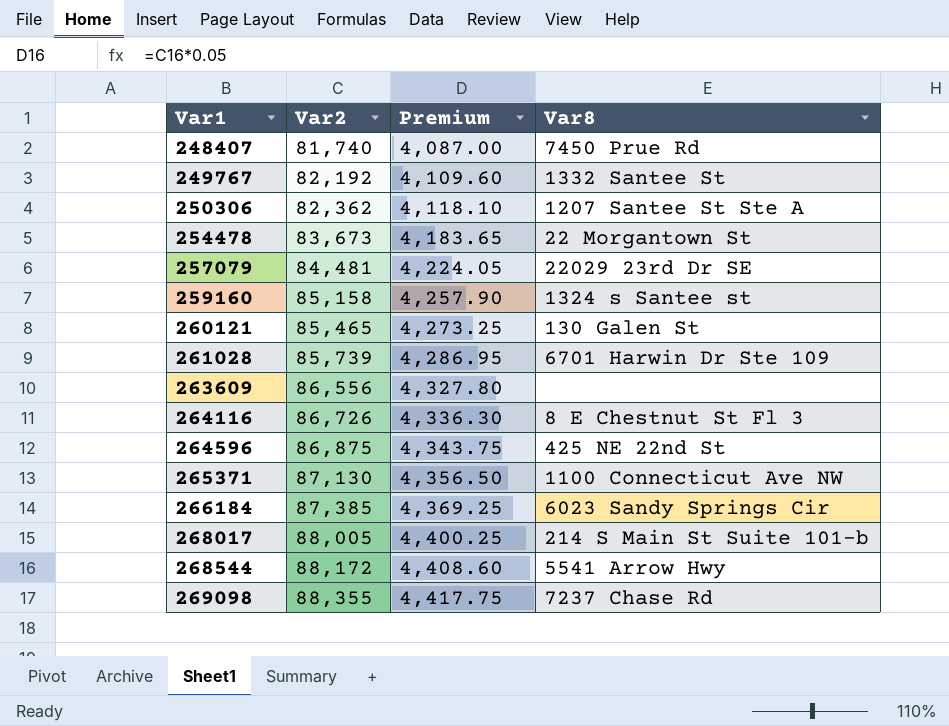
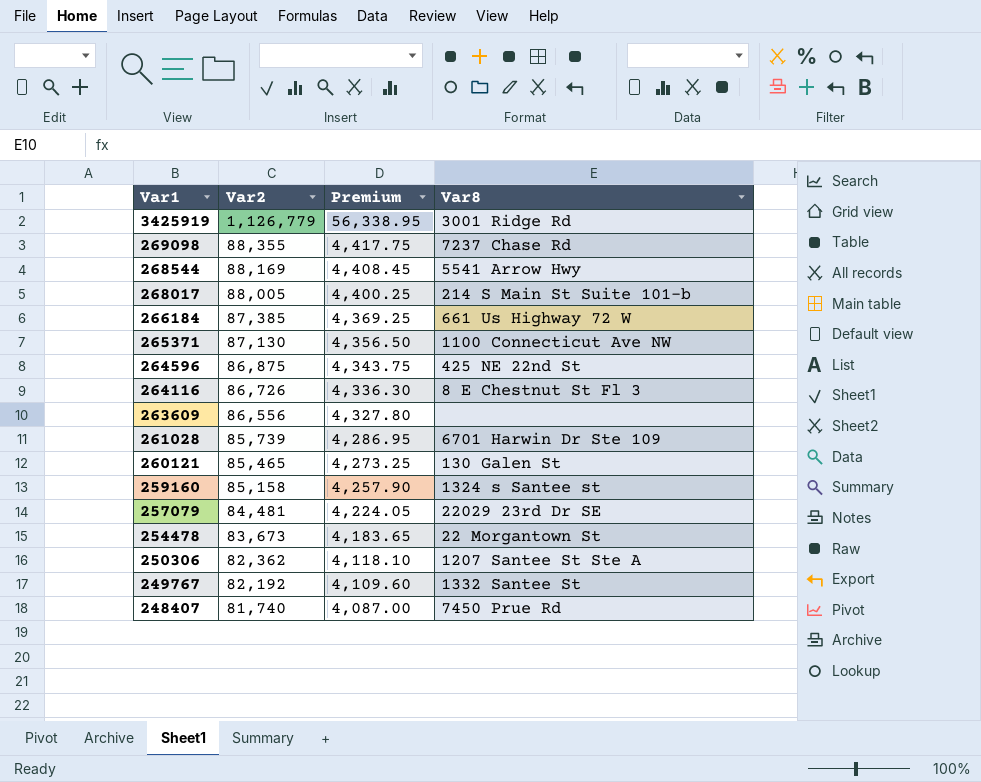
row order: Var1 ascending -> Var1 descending
row 3425919: none -> 1,126,779 | 56,338.95 | 3001 Ridge Rd
268544 | Var2: 88,172 -> 88,169
268544 | Premium: 4,408.60 -> 4,408.45
266184 | Var8: 6023 Sandy Springs Cir -> 661 Us Highway 72 W

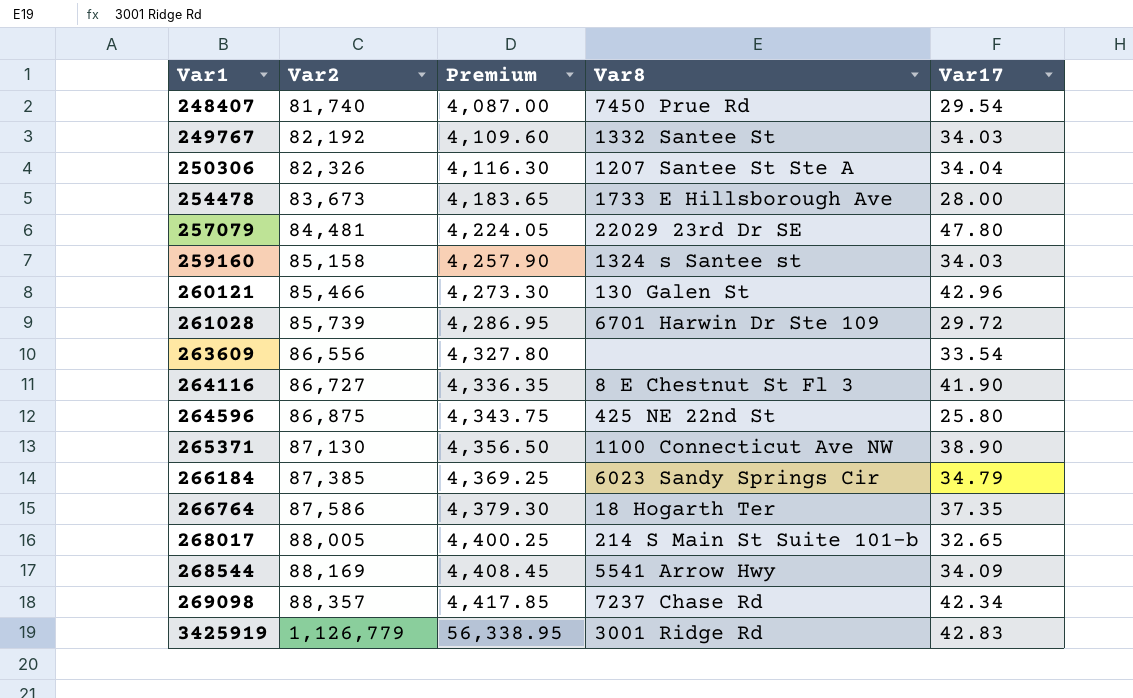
row order: Var1 descending -> Var1 ascending
column Var17 | position: none -> 5
250306 | Var2: 82,362 -> 82,326
250306 | Premium: 4,118.10 -> 4,116.30
254478 | Var8: 22 Morgantown St -> 1733 E Hillsborough Ave
260121 | Var2: 85,465 -> 85,466
260121 | Premium: 4,273.25 -> 4,273.30
264116 | Var2: 86,726 -> 86,727
264116 | Premium: 4,336.30 -> 4,336.35
266184 | Var8: 661 Us Highway 72 W -> 6023 Sandy Springs Cir
row 266764: none -> 87,586 | 4,379.30 | 18 Hogarth Ter | 37.35
269098 | Var2: 88,355 -> 88,357
269098 | Premium: 4,417.75 -> 4,417.85

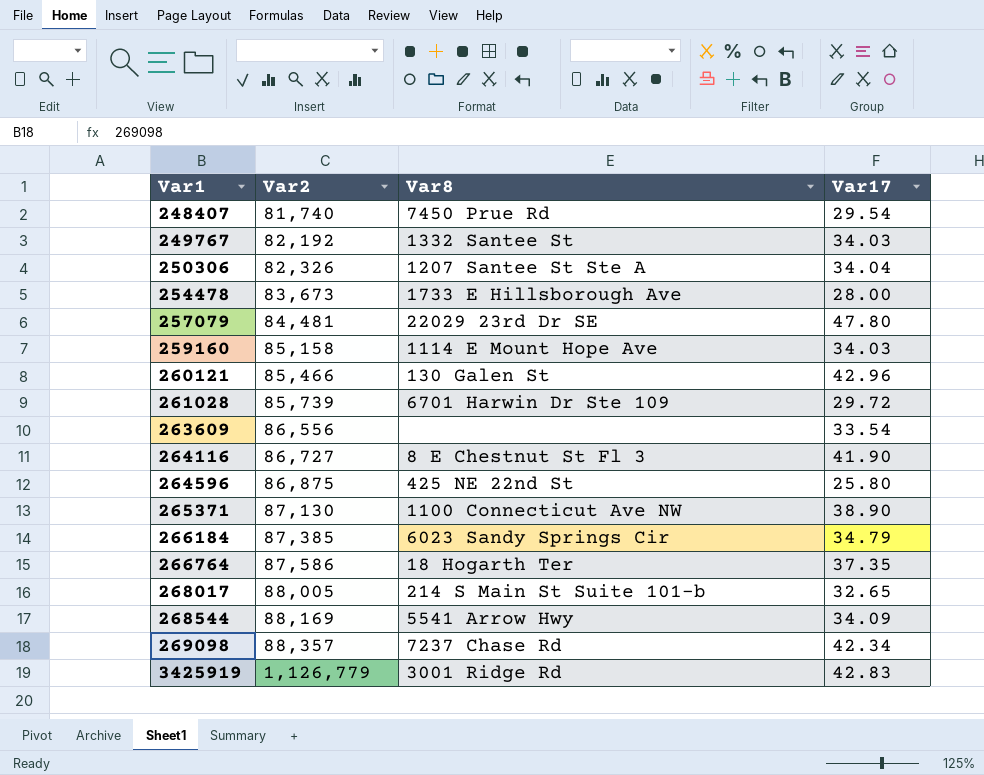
column Premium | formula: [Var2] * 0.05 -> none
259160 | Var8: 1324 s Santee st -> 1114 E Mount Hope Ave

